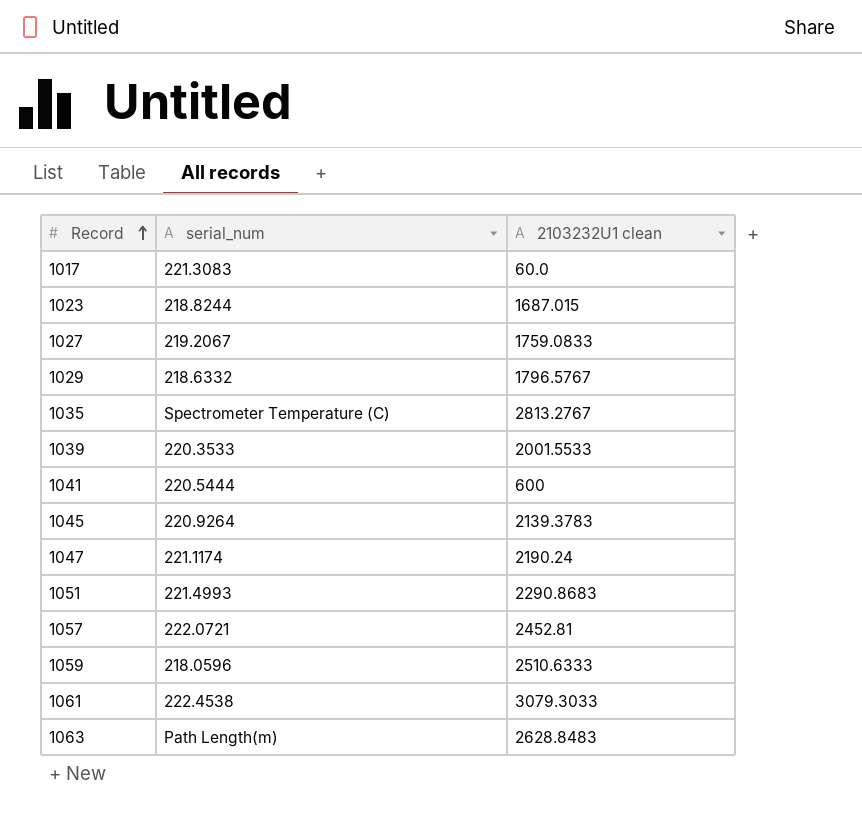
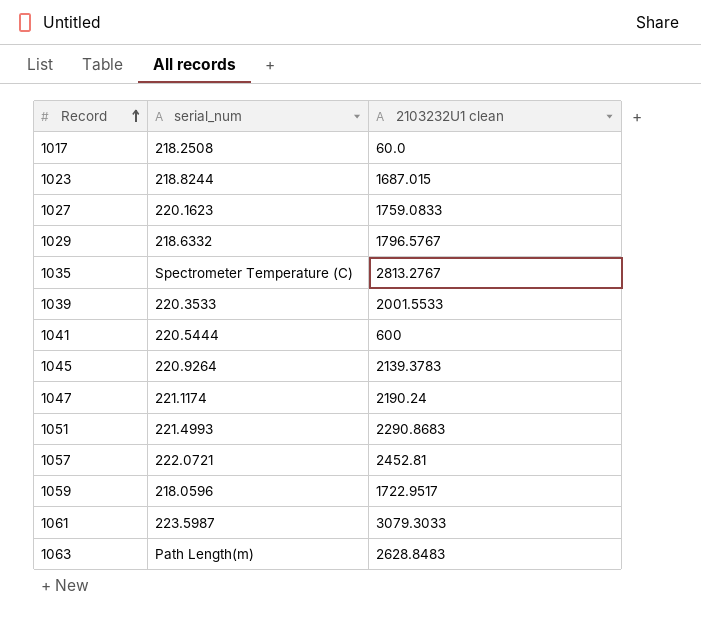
1017 | serial_num: 221.3083 -> 218.2508
1027 | serial_num: 219.2067 -> 220.1623
1059 | 2103232U1 clean: 2510.6333 -> 1722.9517
1061 | serial_num: 222.4538 -> 223.5987

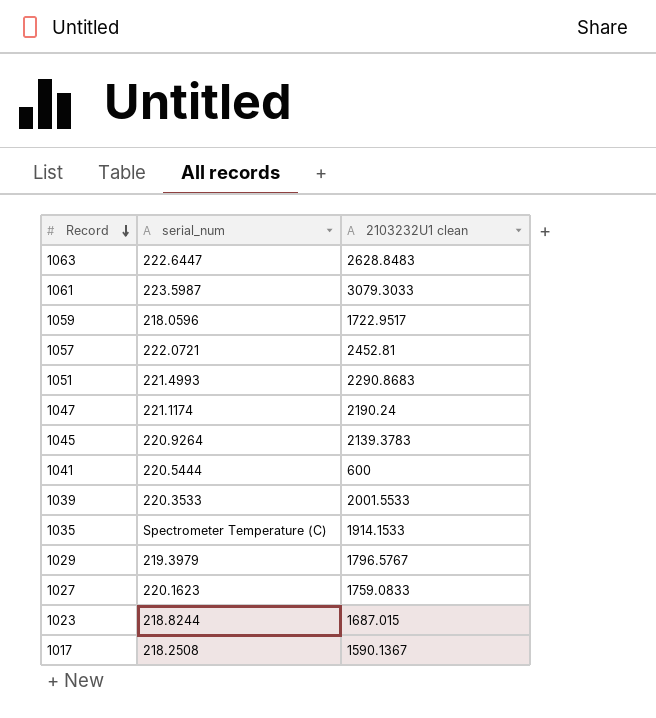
row order: Record ascending -> Record descending
1063 | serial_num: Path Length(m) -> 222.6447
1035 | 2103232U1 clean: 2813.2767 -> 1914.1533
1029 | serial_num: 218.6332 -> 219.3979
1017 | 2103232U1 clean: 60.0 -> 1590.1367

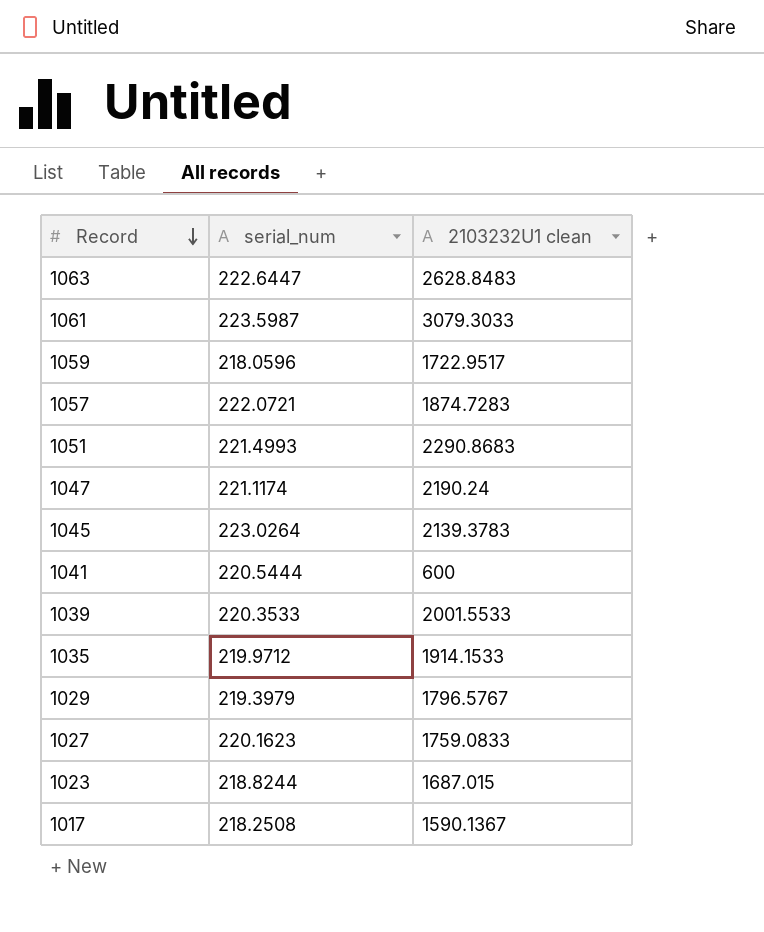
1057 | 2103232U1 clean: 2452.81 -> 1874.7283
1045 | serial_num: 220.9264 -> 223.0264
1035 | serial_num: Spectrometer Temperature (C) -> 219.9712

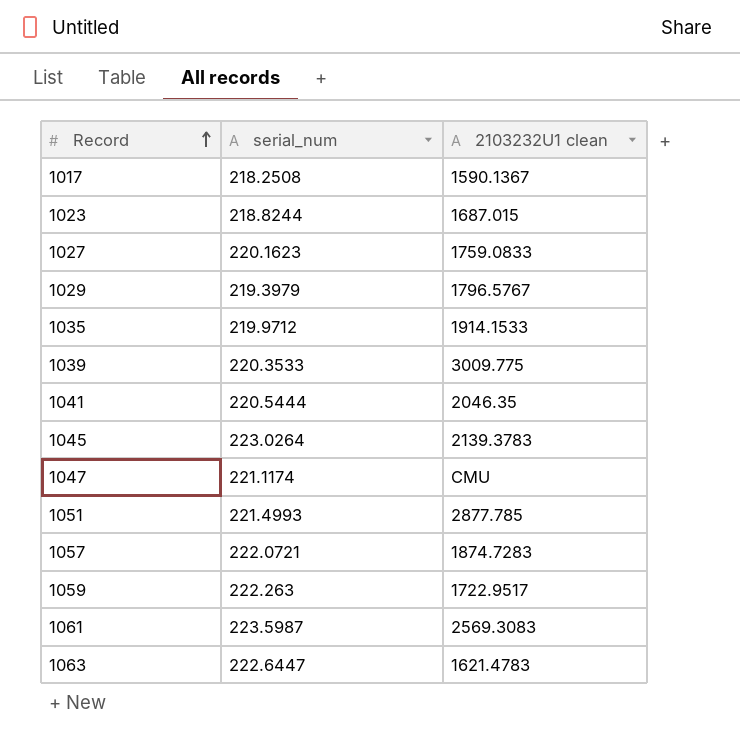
row order: Record descending -> Record ascending
1039 | 2103232U1 clean: 2001.5533 -> 3009.775
1041 | 2103232U1 clean: 600 -> 2046.35
1047 | 2103232U1 clean: 2190.24 -> CMU
1051 | 2103232U1 clean: 2290.8683 -> 2877.785
1059 | serial_num: 218.0596 -> 222.263
1061 | 2103232U1 clean: 3079.3033 -> 2569.3083
1063 | 2103232U1 clean: 2628.8483 -> 1621.4783

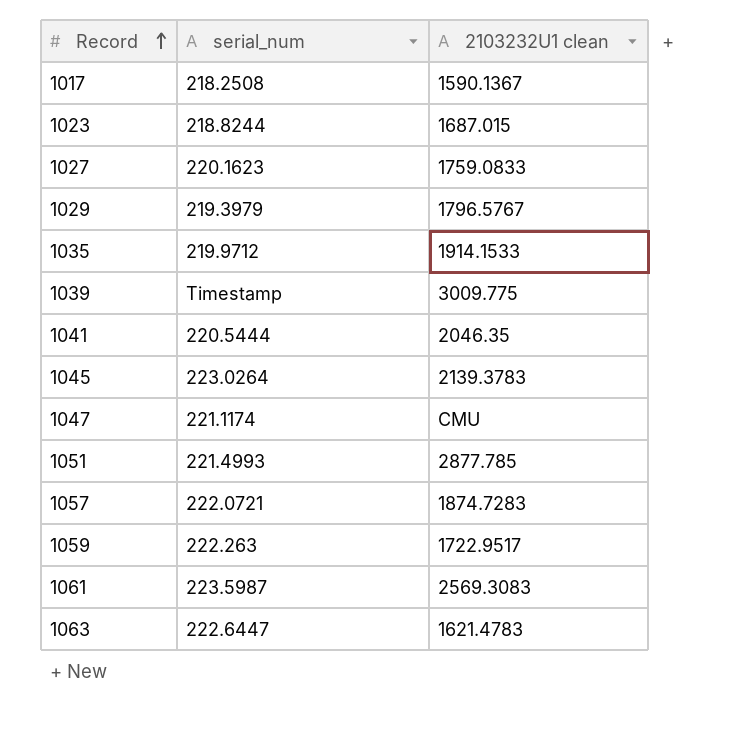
1039 | serial_num: 220.3533 -> Timestamp

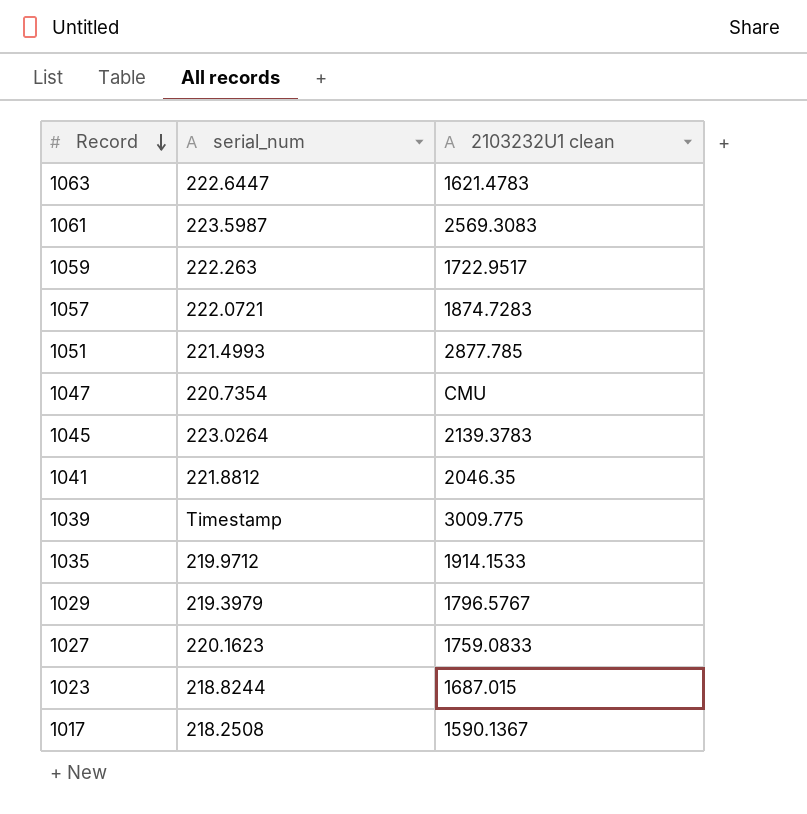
row order: Record ascending -> Record descending
1047 | serial_num: 221.1174 -> 220.7354
1041 | serial_num: 220.5444 -> 221.8812

